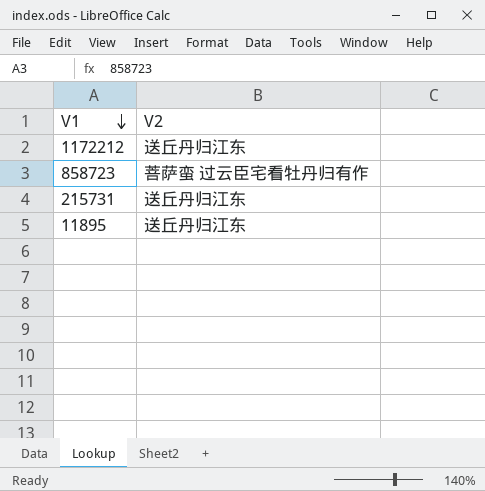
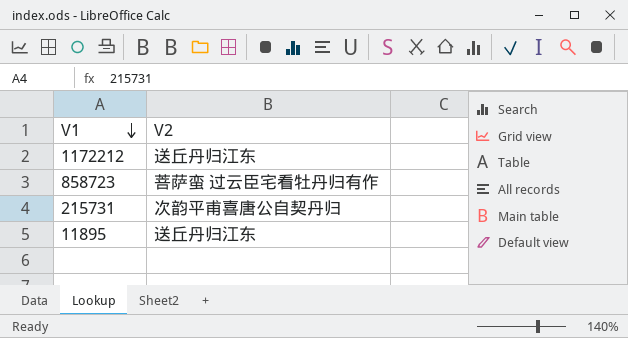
215731 | V2: 送丘丹归江东 -> 次韵平甫喜唐公自契丹归

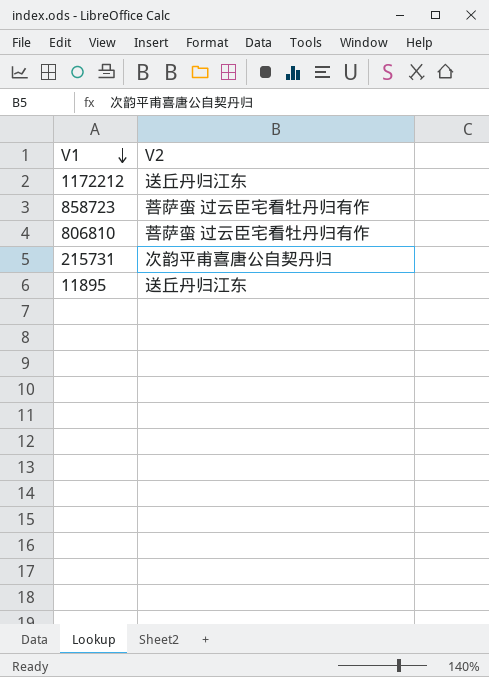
row 806810: none -> 菩萨蛮 过云臣宅看牡丹归有作

